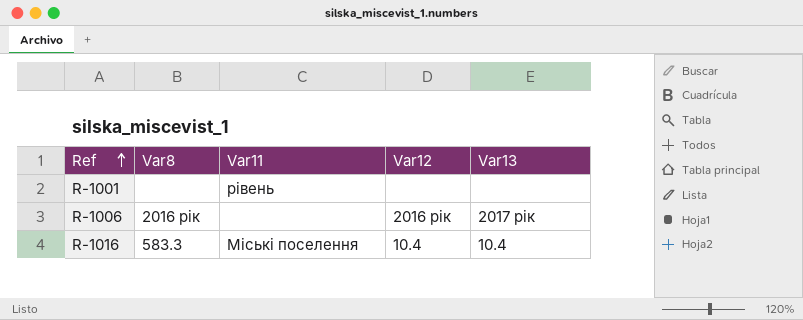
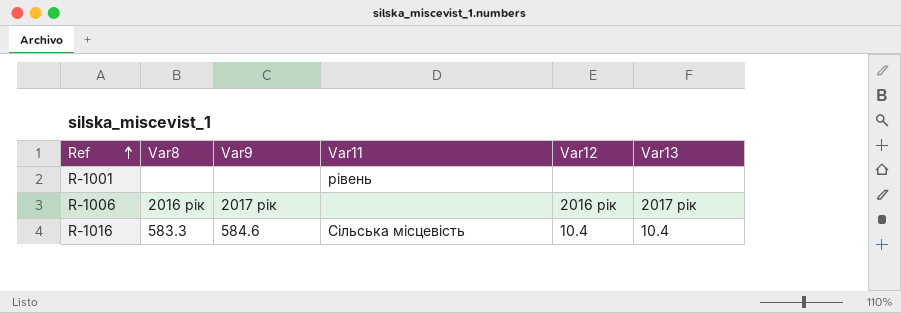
column Var9 | position: none -> 3
R-1016 | Var11: Міські поселення -> Сільська місцевість

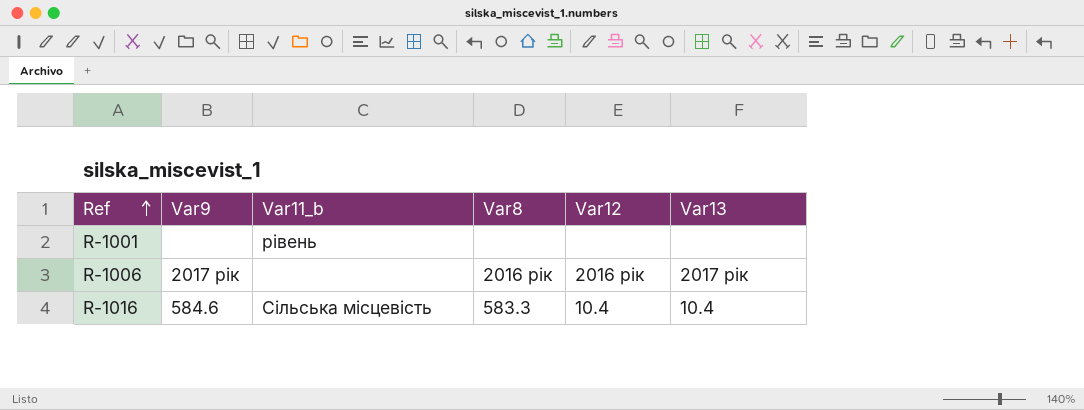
column name: Var11 -> Var11_b
column Var8 | position: 2 -> 4

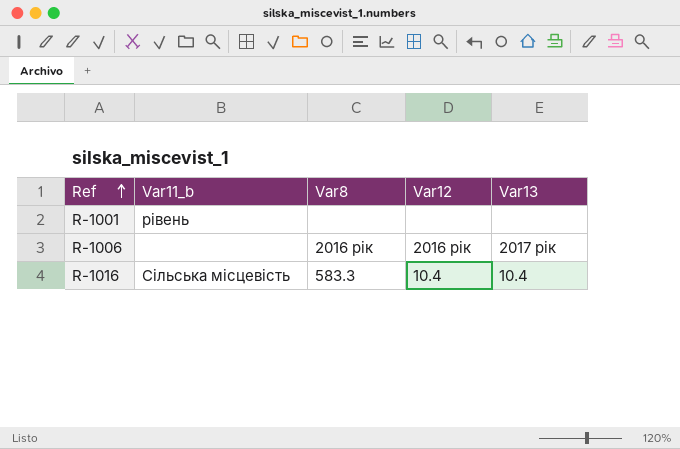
column Var9 | position: 2 -> none

